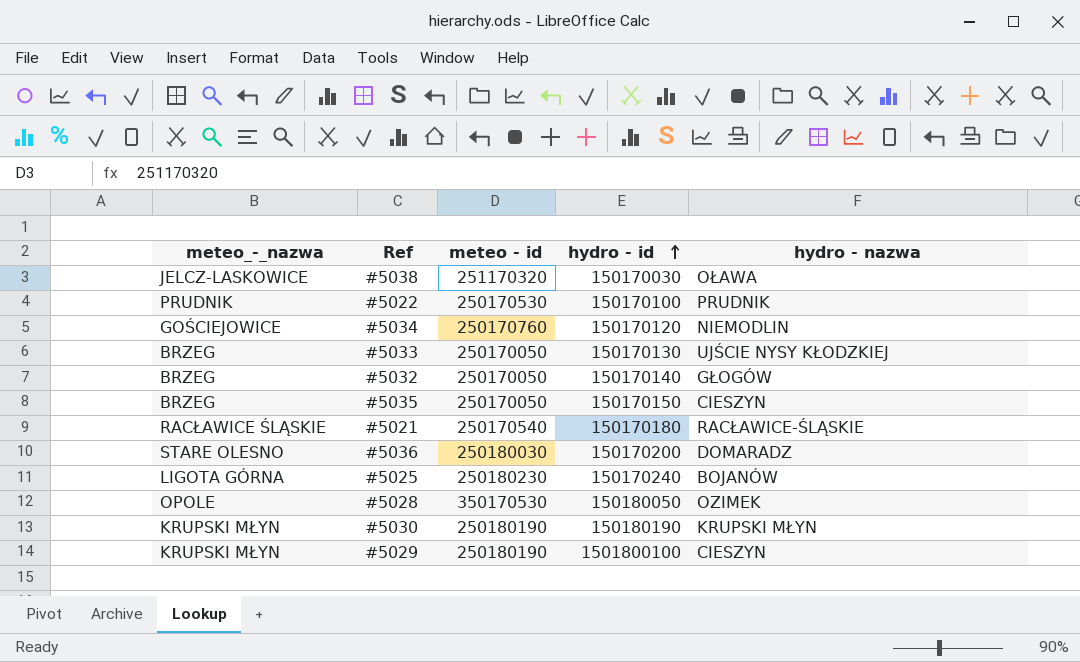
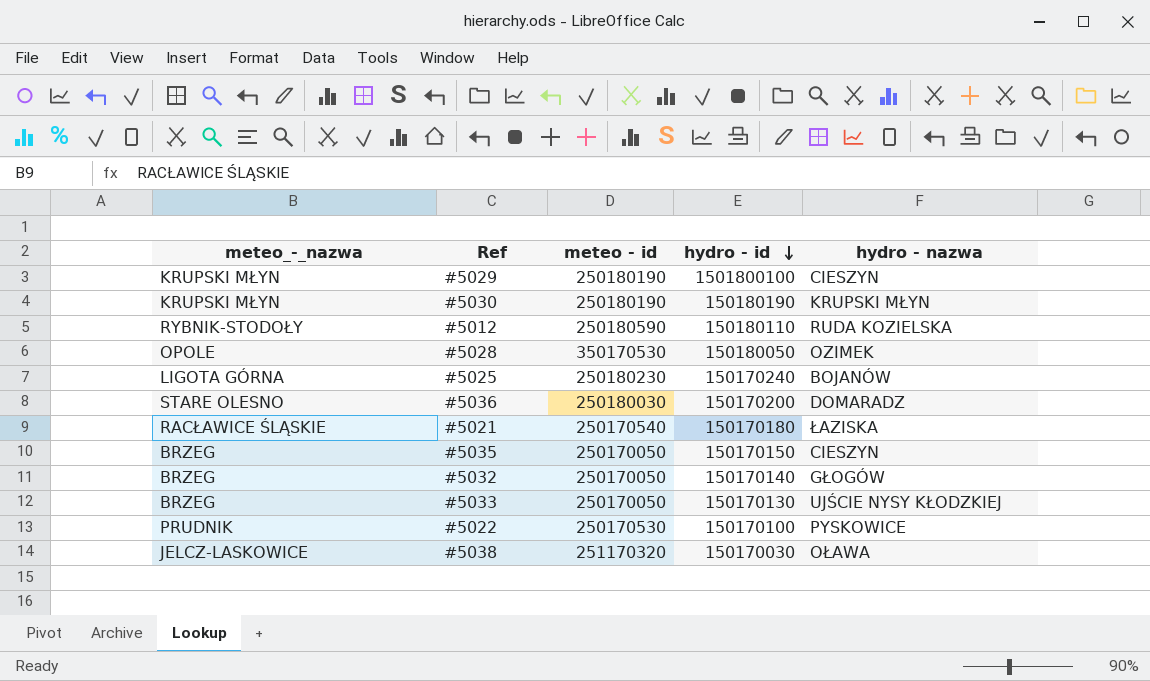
row order: hydro - id ascending -> hydro - id descending
row #5034: GOŚCIEJOWICE | 250170760 | 150170120 | NIEMODLIN -> none
row #5012: none -> RYBNIK-STODOŁY | 250180590 | 150180110 | RUDA KOZIELSKA
#5021 | hydro - nazwa: RACŁAWICE-ŚLĄSKIE -> ŁAZISKA
#5022 | hydro - nazwa: PRUDNIK -> PYSKOWICE

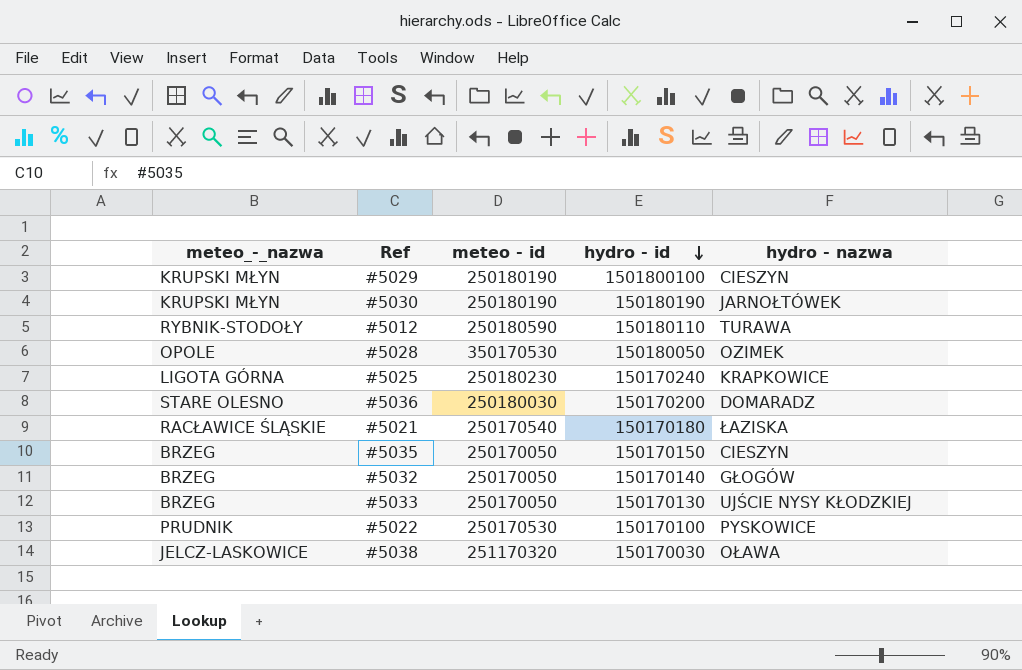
#5030 | hydro - nazwa: KRUPSKI MŁYN -> JARNOŁTÓWEK
#5012 | hydro - nazwa: RUDA KOZIELSKA -> TURAWA
#5025 | hydro - nazwa: BOJANÓW -> KRAPKOWICE

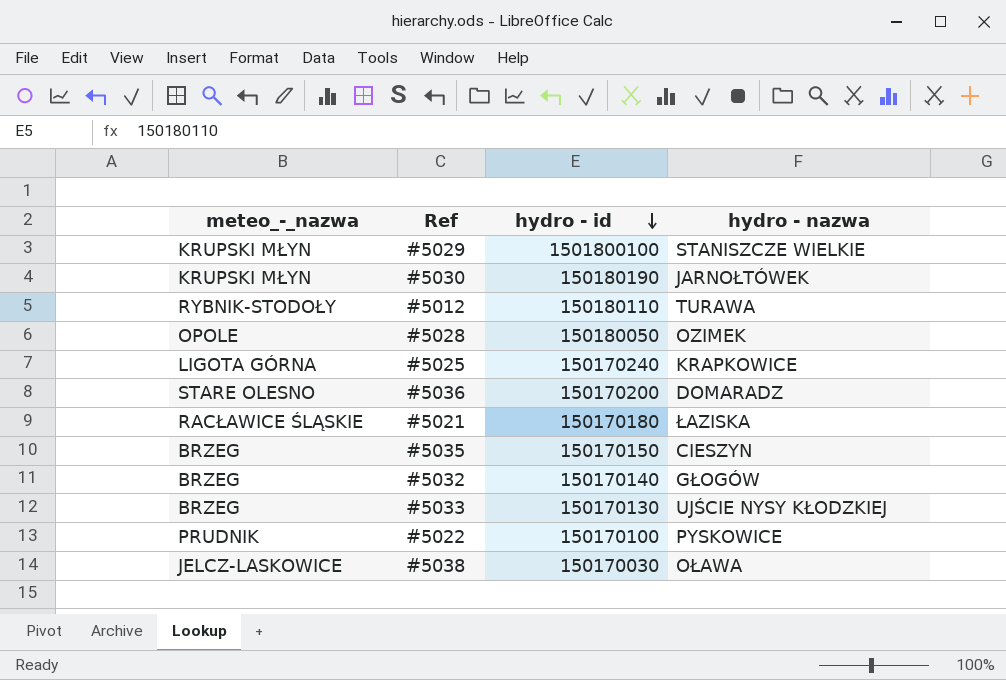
column meteo - id | position: 3 -> none
#5029 | hydro - nazwa: CIESZYN -> STANISZCZE WIELKIE

